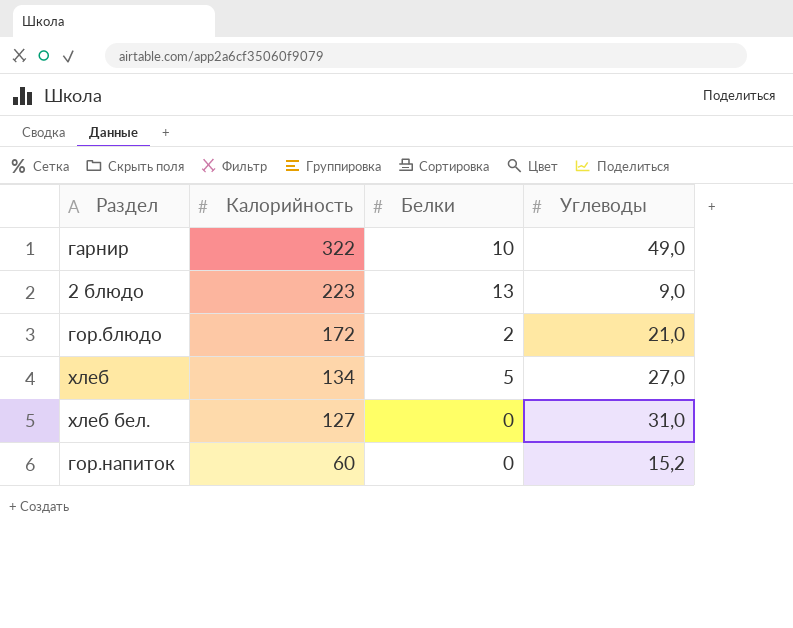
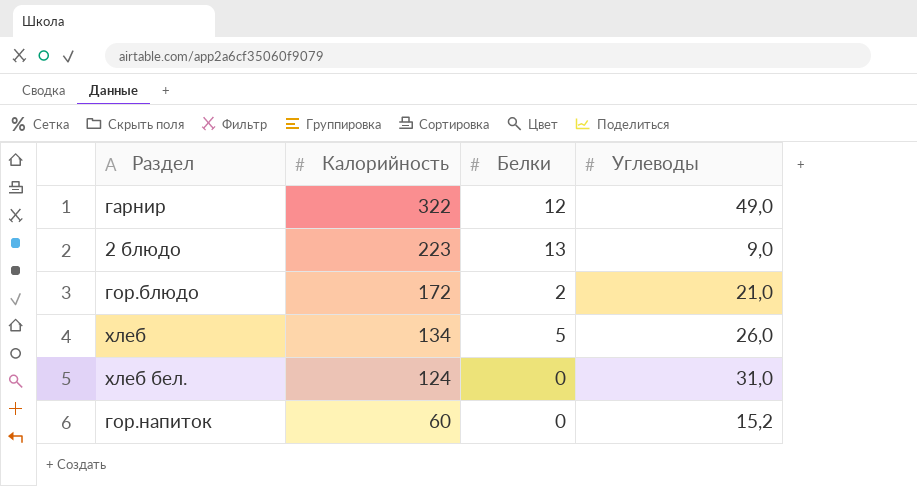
гарнир | Белки: 10 -> 12
хлеб | Углеводы: 27,0 -> 26,0
хлеб бел. | Калорийность: 127 -> 124

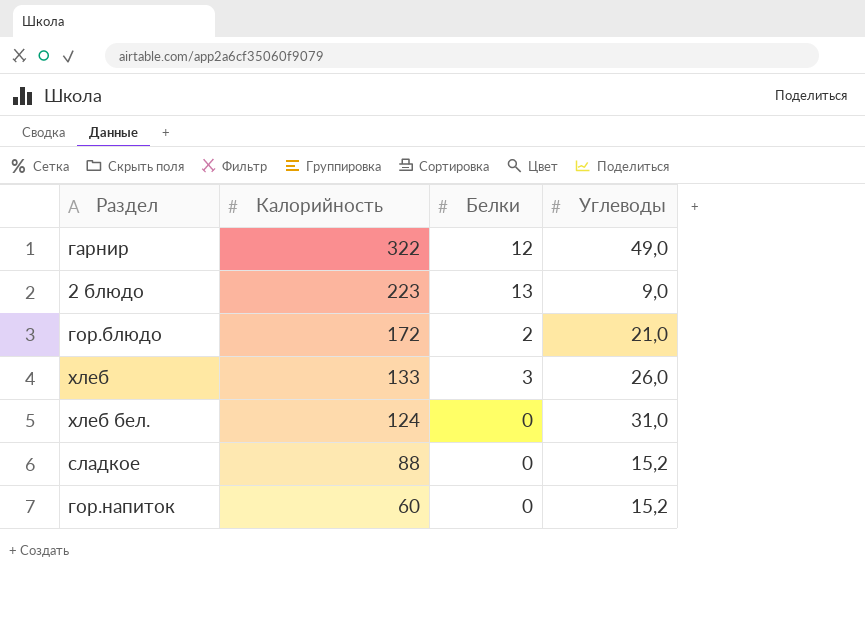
хлеб | Калорийность: 134 -> 133
хлеб | Белки: 5 -> 3
row сладкое: none -> 88 | 0 | 15,2

